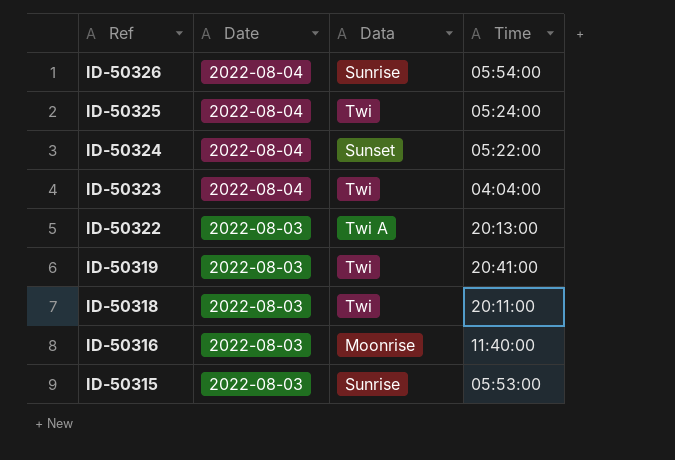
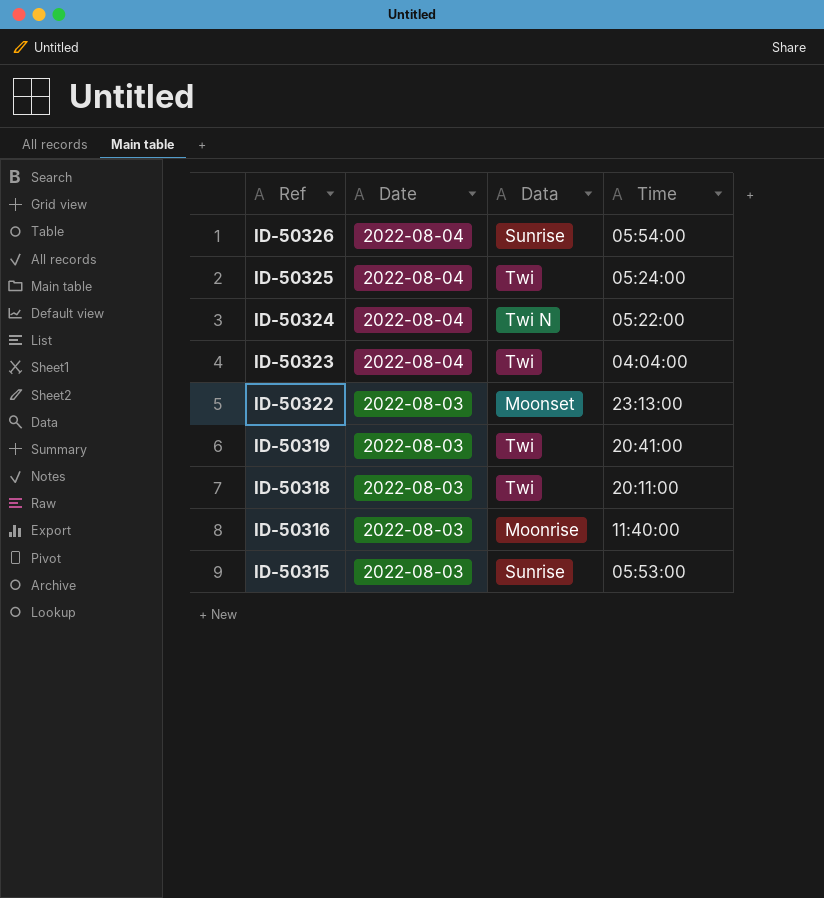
ID-50324 | Data: Sunset -> Twi N
ID-50322 | Data: Twi A -> Moonset
ID-50322 | Time: 20:13:00 -> 23:13:00

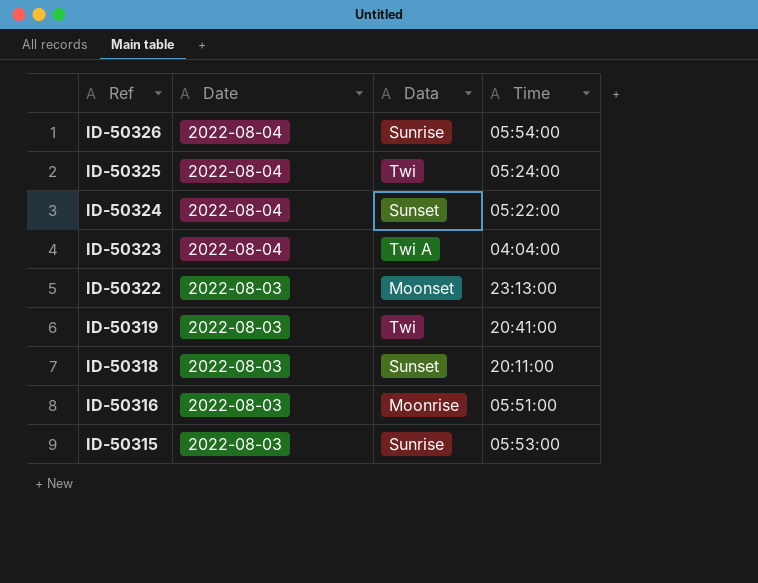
ID-50324 | Data: Twi N -> Sunset
ID-50323 | Data: Twi -> Twi A
ID-50318 | Data: Twi -> Sunset
ID-50316 | Time: 11:40:00 -> 05:51:00

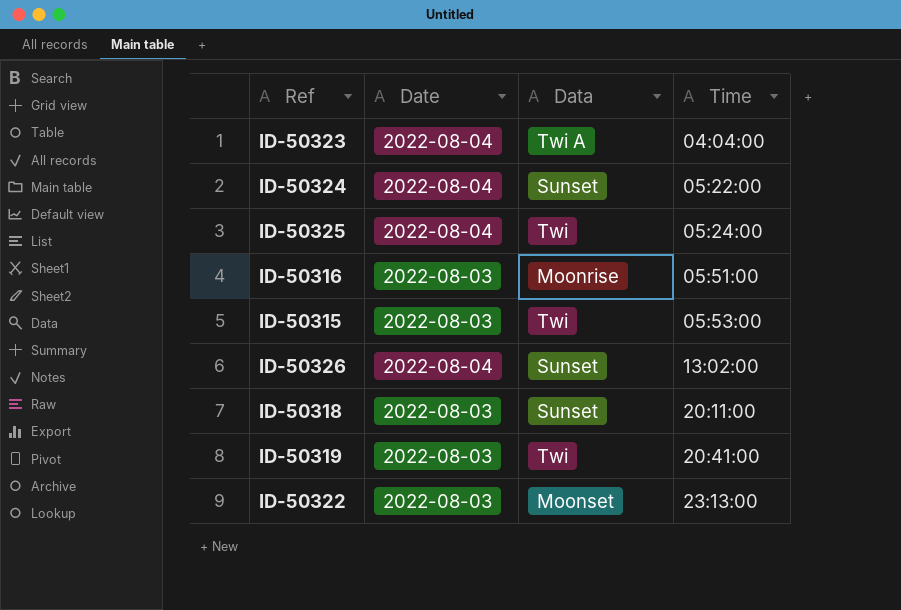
row order: Ref descending -> Time ascending
ID-50315 | Data: Sunrise -> Twi
ID-50326 | Data: Sunrise -> Sunset
ID-50326 | Time: 05:54:00 -> 13:02:00

